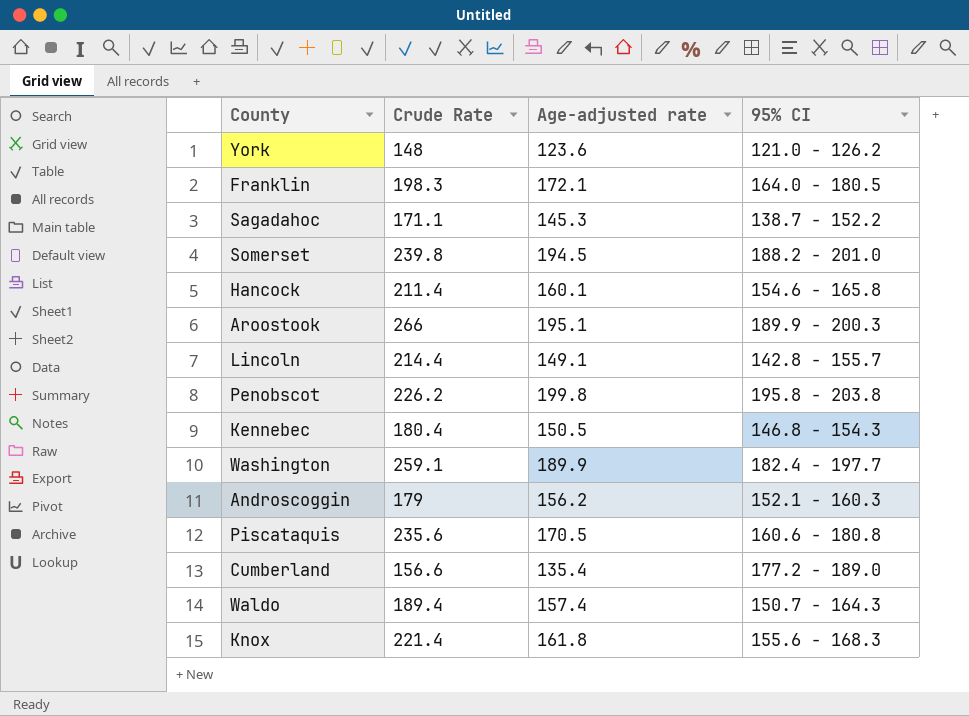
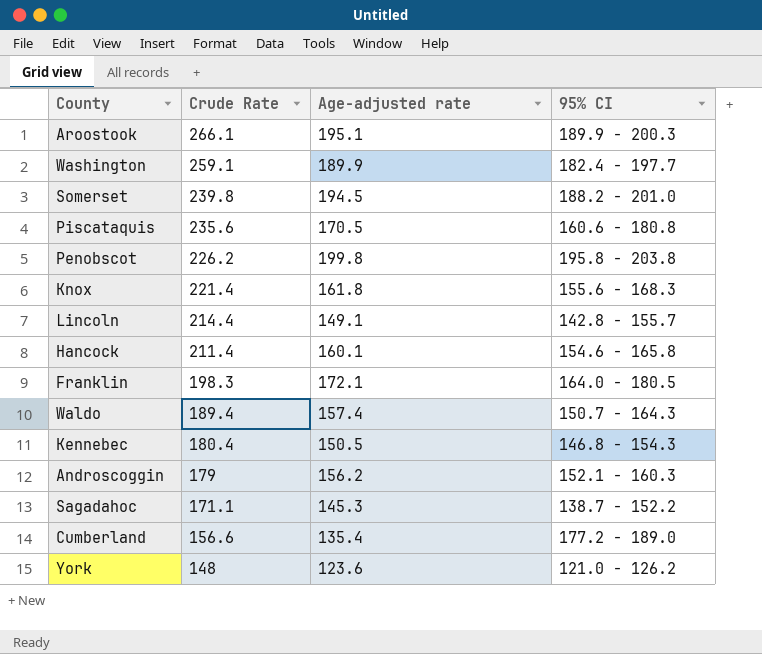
row order: none -> Crude Rate descending
Aroostook | Crude Rate: 266 -> 266.1

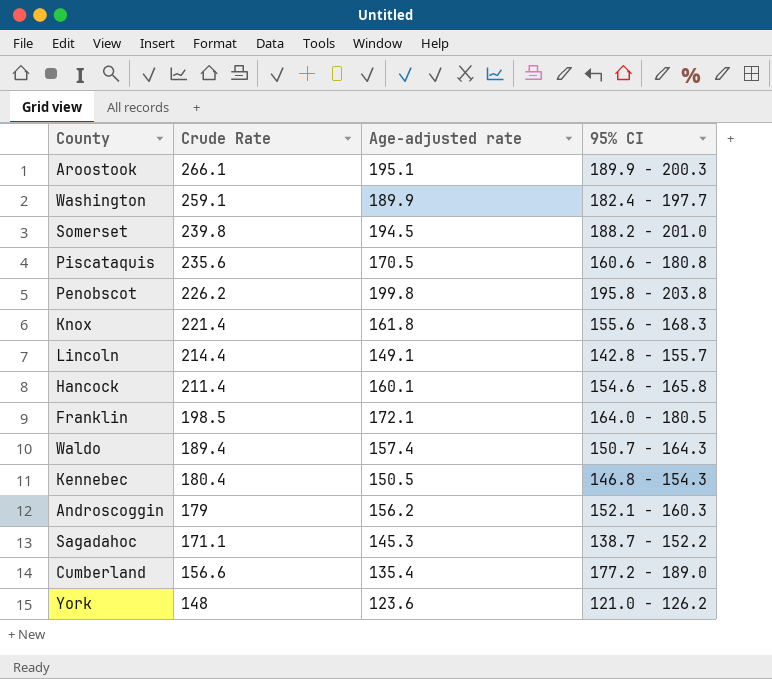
Franklin | Crude Rate: 198.3 -> 198.5

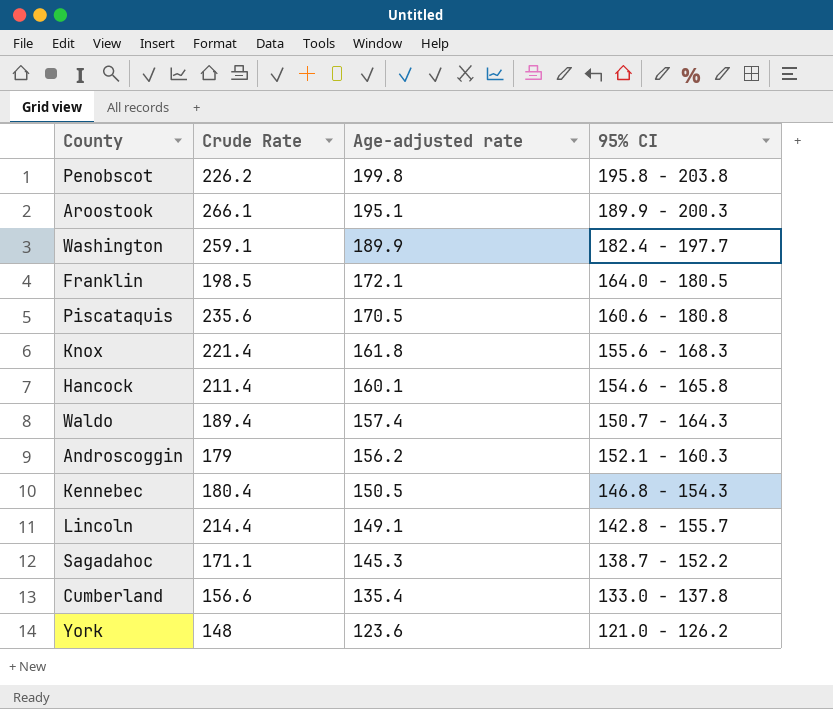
row order: Crude Rate descending -> Age-adjusted rate descending
row Somerset: 239.8 | 194.5 | 188.2 - 201.0 -> none
Cumberland | 95% CI: 177.2 - 189.0 -> 133.0 - 137.8

